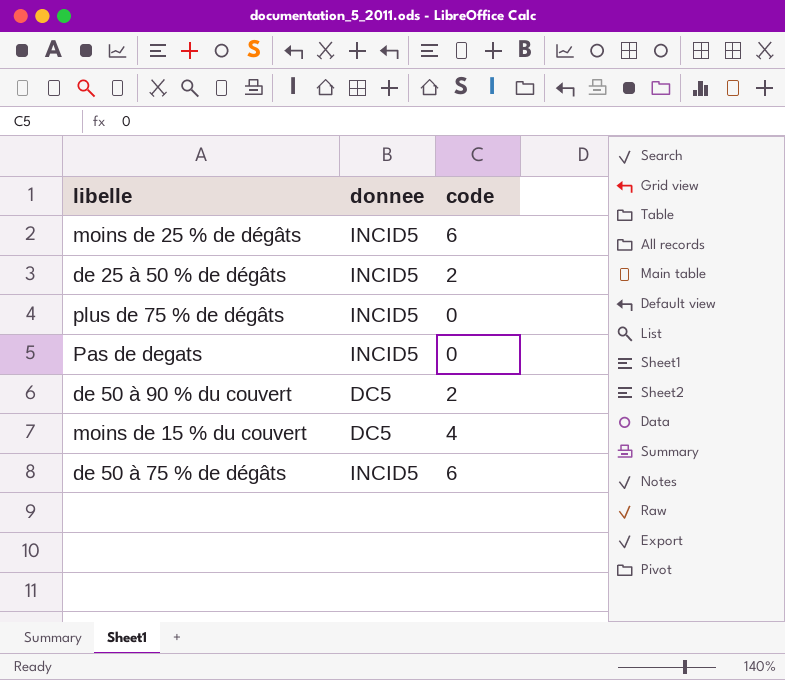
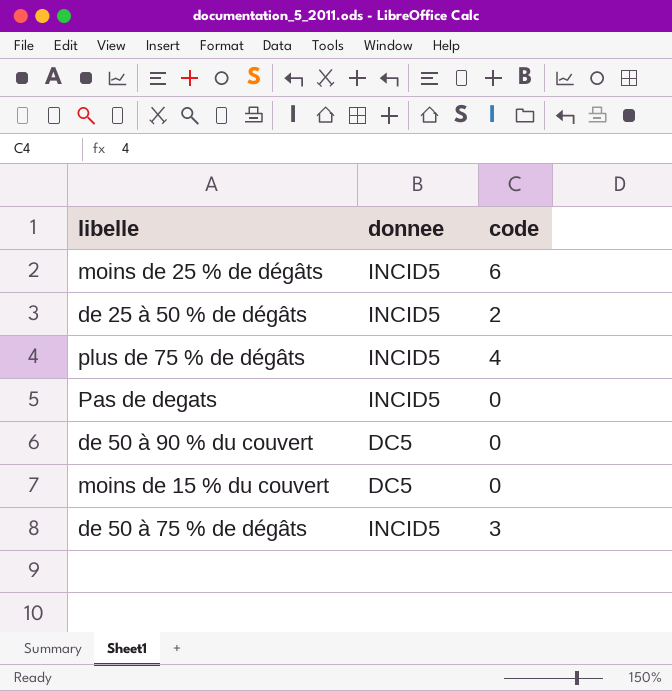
plus de 75 % de dégâts | code: 0 -> 4
de 50 à 90 % du couvert | code: 2 -> 0
moins de 15 % du couvert | code: 4 -> 0
de 50 à 75 % de dégâts | code: 6 -> 3

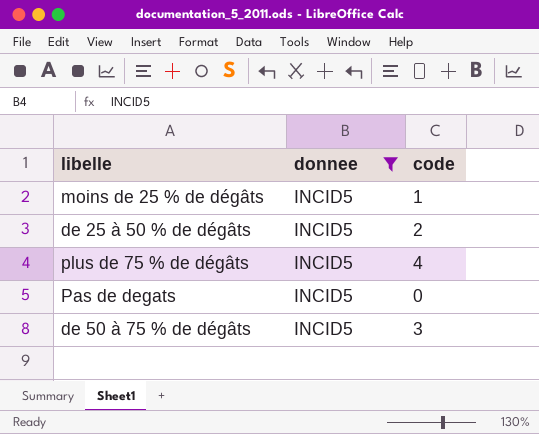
filter: none -> donnee = INCID5
moins de 25 % de dégâts | code: 6 -> 1

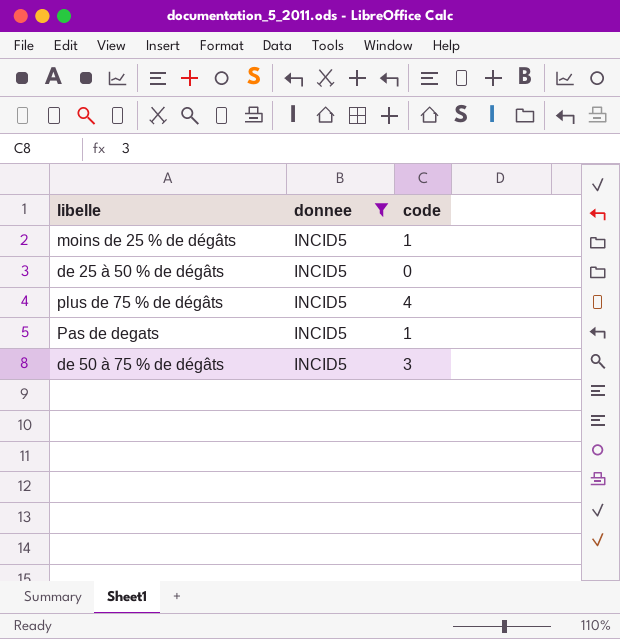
de 25 à 50 % de dégâts | code: 2 -> 0
Pas de degats | code: 0 -> 1

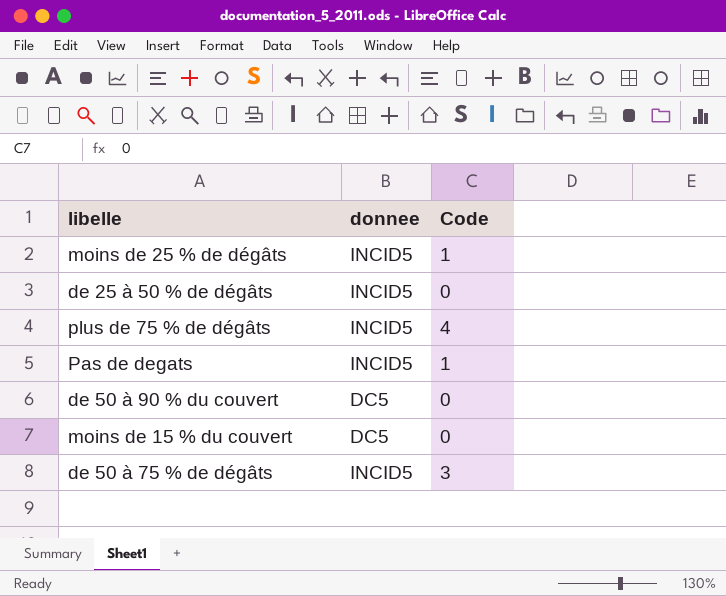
filter: donnee = INCID5 -> none
column name: code -> Code

